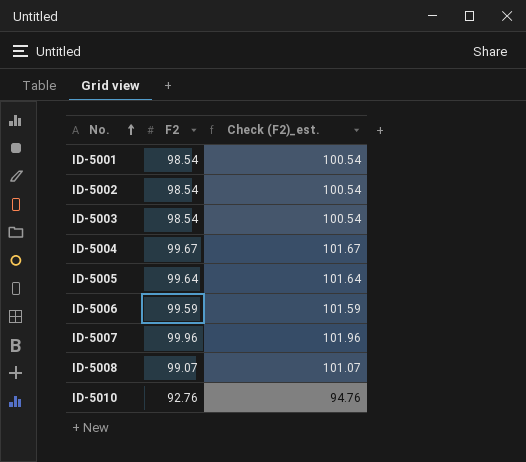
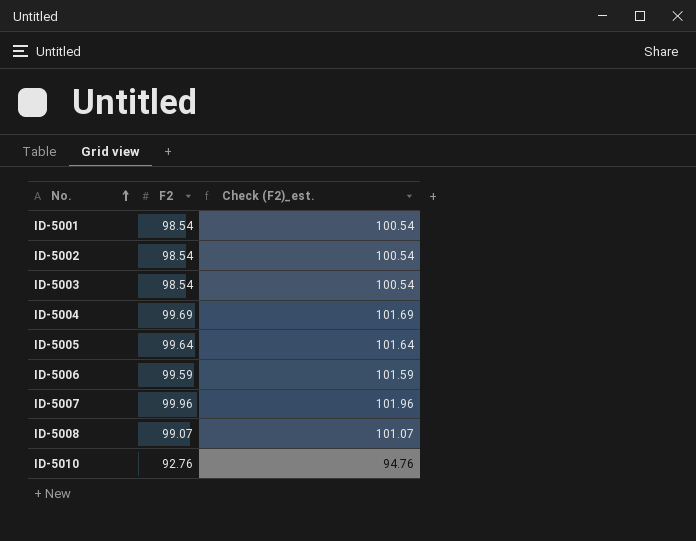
ID-5004 | F2: 99.67 -> 99.69
ID-5004 | Check (F2)_est.: 101.67 -> 101.69

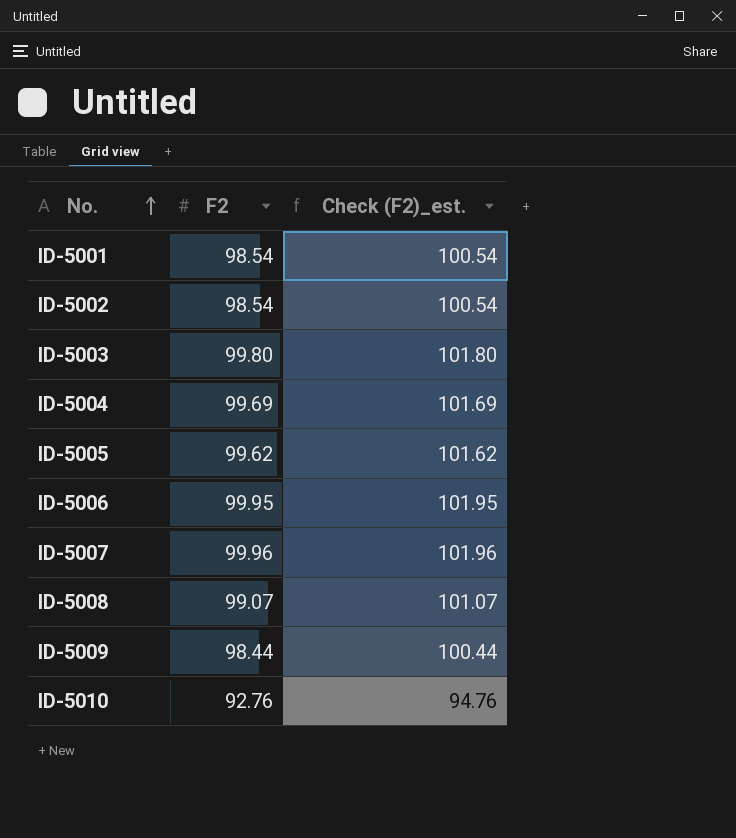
ID-5003 | F2: 98.54 -> 99.80
ID-5003 | Check (F2)_est.: 100.54 -> 101.80
ID-5005 | F2: 99.64 -> 99.62
ID-5005 | Check (F2)_est.: 101.64 -> 101.62
ID-5006 | F2: 99.59 -> 99.95
ID-5006 | Check (F2)_est.: 101.59 -> 101.95
row ID-5009: none -> 98.44 | 100.44

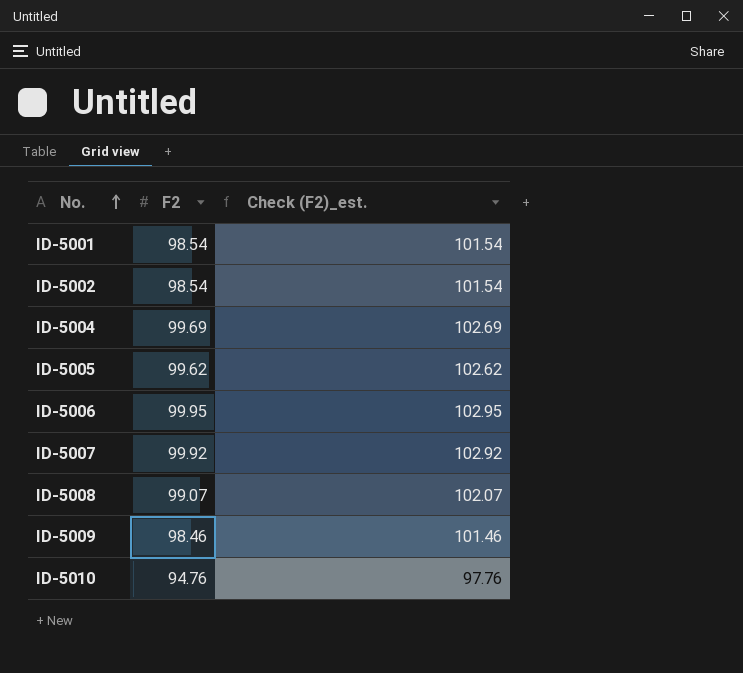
column Check (F2)_est. | formula: [F2] + 2 -> [F2] + 3
row ID-5003: 99.80 | 101.80 -> none
ID-5007 | F2: 99.96 -> 99.92
ID-5009 | F2: 98.44 -> 98.46
ID-5010 | F2: 92.76 -> 94.76

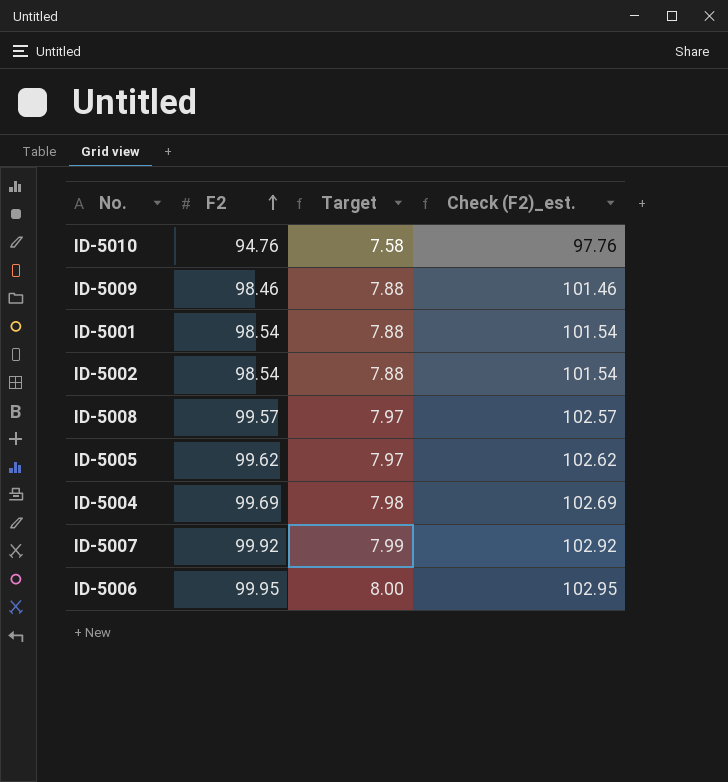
row order: No. ascending -> F2 ascending
column Target | formula: none -> [F2] * 0.08
ID-5008 | F2: 99.07 -> 99.57
ID-5008 | Check (F2)_est.: 102.07 -> 102.57

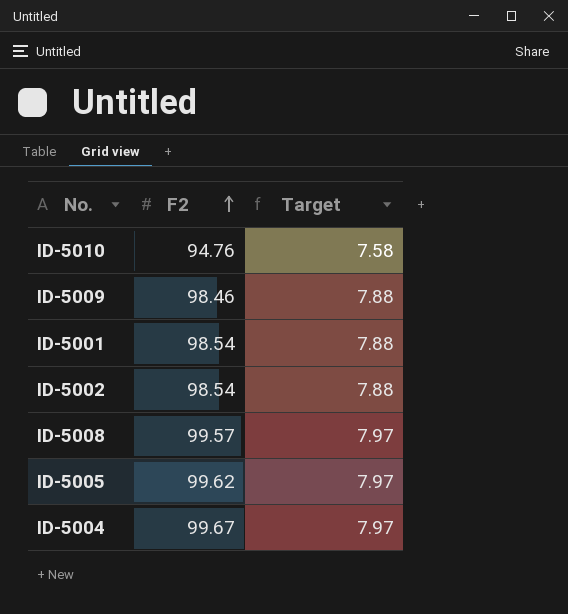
column Check (F2)_est. | formula: [F2] + 3 -> none
row ID-5007: 99.92 | 7.99 | 102.92 -> none
row ID-5006: 99.95 | 8.00 | 102.95 -> none
ID-5004 | F2: 99.69 -> 99.67
ID-5004 | Target: 7.98 -> 7.97

